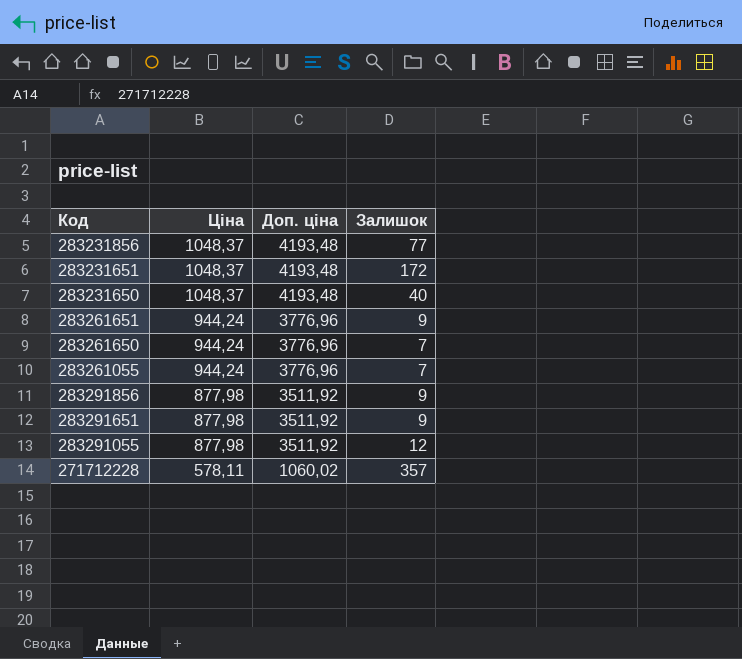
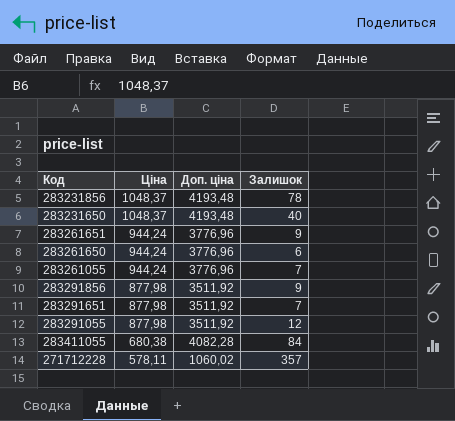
row 283231651: 1048,37 | 4193,48 | 172 -> none
283231856 | Залишок: 77 -> 78
283261650 | Залишок: 7 -> 6
283291651 | Залишок: 9 -> 7
row 283411055: none -> 680,38 | 4082,28 | 84

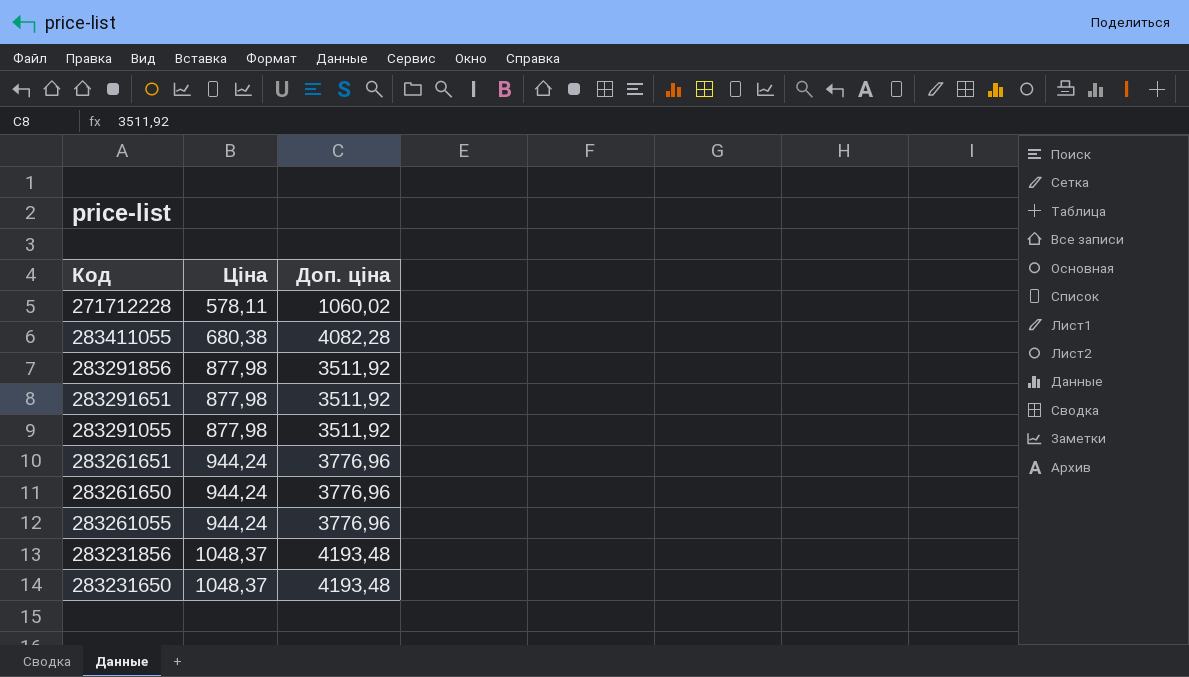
row order: Ціна descending -> Ціна ascending
column Залишок | position: 4 -> none

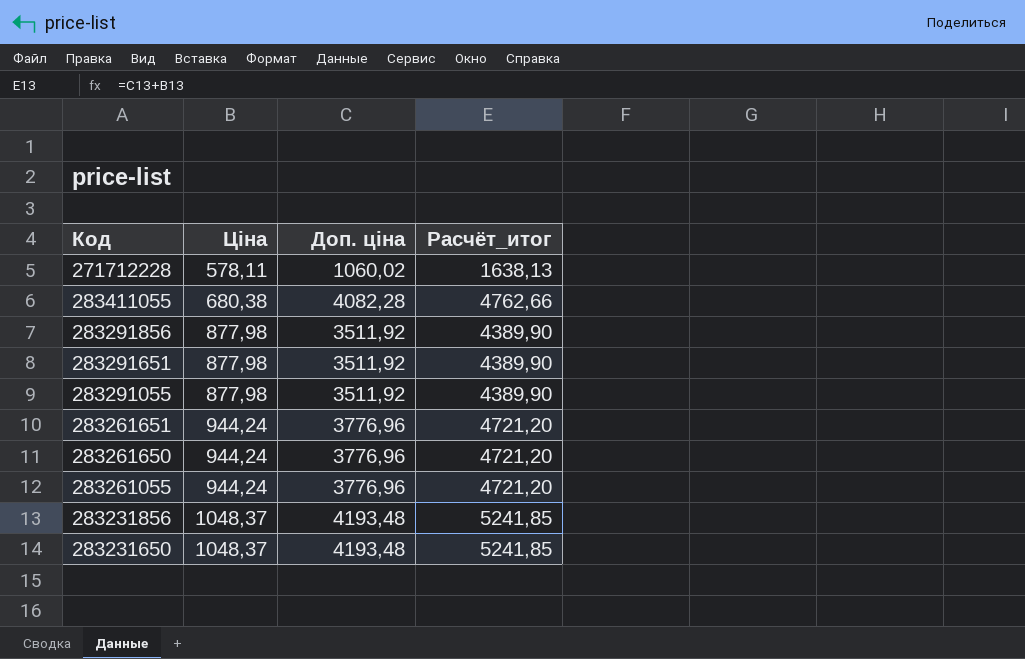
column Расчёт_итог | formula: none -> [Ціна] + [Доп. ціна]

